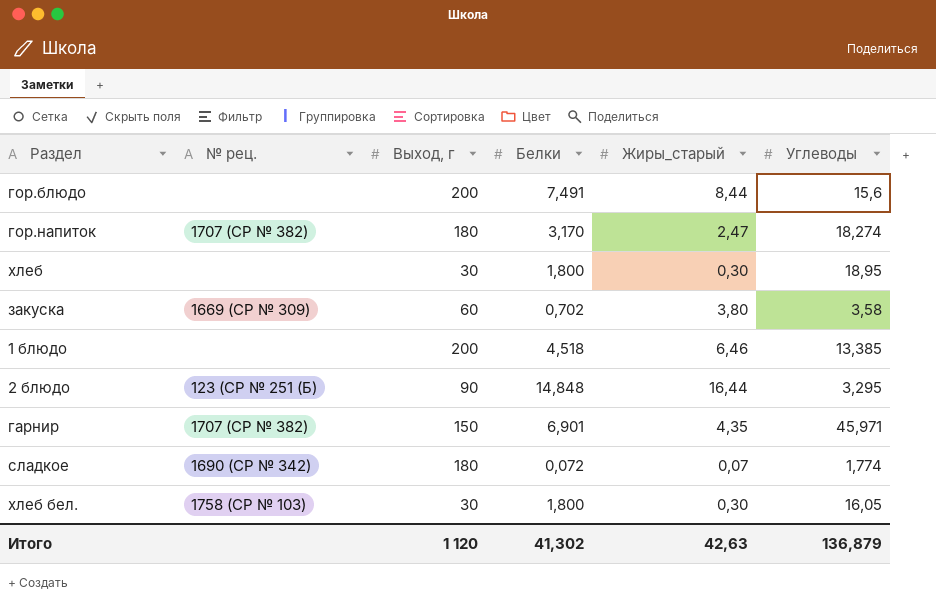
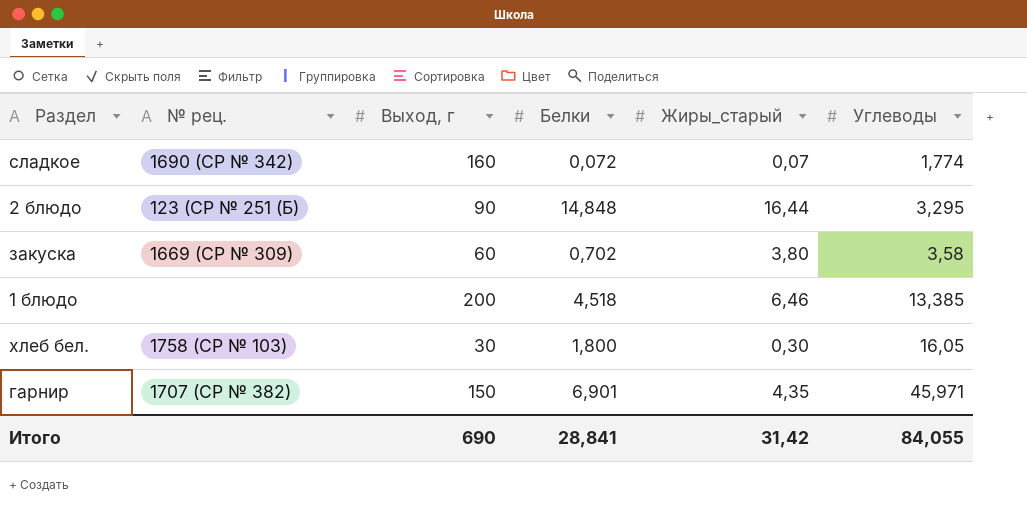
row order: none -> Углеводы ascending
row гор.блюдо: none | 200 | 7,491 | 8,44 | 15,6 -> none
row гор.напиток: 1707 (СР № 382) | 180 | 3,170 | 2,47 | 18,274 -> none
row хлеб: none | 30 | 1,800 | 0,30 | 18,95 -> none
сладкое | Выход, г: 180 -> 160
Итого | Выход, г: 1 120 -> 690
Итого | Белки: 41,302 -> 28,841
Итого | Жиры_старый: 42,63 -> 31,42
Итого | Углеводы: 136,879 -> 84,055

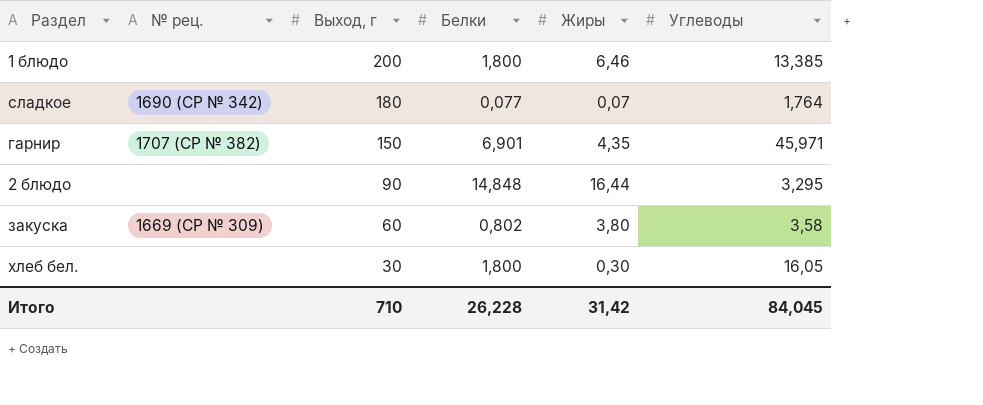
row order: Углеводы ascending -> Выход, г descending
column name: Жиры_старый -> Жиры
1 блюдо | Белки: 4,518 -> 1,800
сладкое | Выход, г: 160 -> 180
сладкое | Белки: 0,072 -> 0,077
сладкое | Углеводы: 1,774 -> 1,764
2 блюдо | № рец.: 123 (СР № 251 (Б) -> none
закуска | Белки: 0,702 -> 0,802
хлеб бел. | № рец.: 1758 (СР № 103) -> none
Итого | Выход, г: 690 -> 710
Итого | Белки: 28,841 -> 26,228
Итого | Углеводы: 84,055 -> 84,045

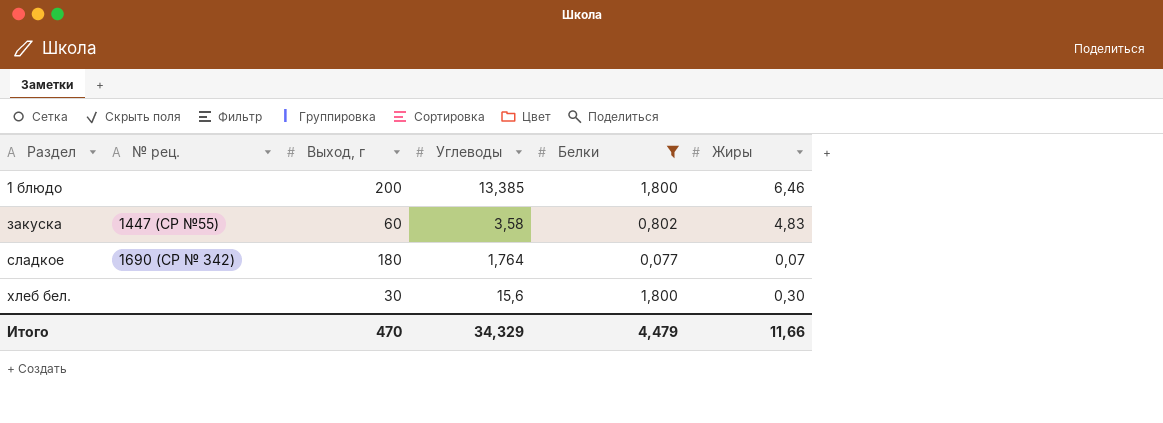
filter: none -> Белки <= 1,800
row order: Выход, г descending -> Раздел ascending
column Углеводы | position: 6 -> 4
закуска | № рец.: 1669 (СР № 309) -> 1447 (СР №55)
закуска | Жиры: 3,80 -> 4,83
хлеб бел. | Углеводы: 16,05 -> 15,6
Итого | Выход, г: 710 -> 470
Итого | Углеводы: 84,045 -> 34,329
Итого | Белки: 26,228 -> 4,479
Итого | Жиры: 31,42 -> 11,66

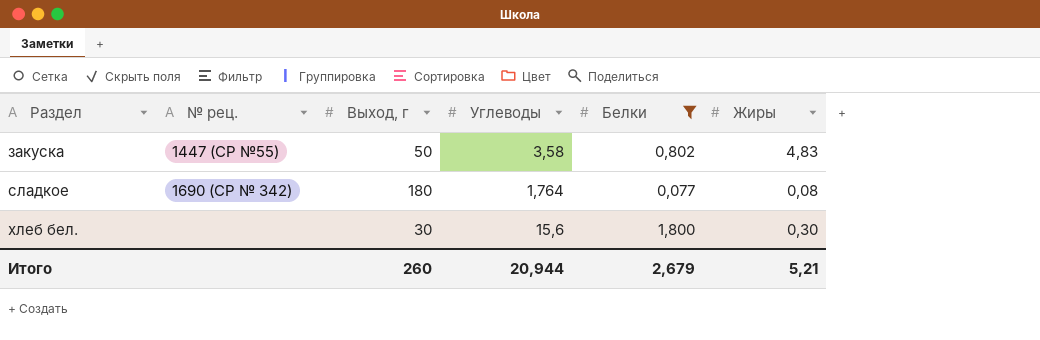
row 1 блюдо: none | 200 | 13,385 | 1,800 | 6,46 -> none
закуска | Выход, г: 60 -> 50
сладкое | Жиры: 0,07 -> 0,08
Итого | Выход, г: 470 -> 260
Итого | Углеводы: 34,329 -> 20,944
Итого | Белки: 4,479 -> 2,679
Итого | Жиры: 11,66 -> 5,21

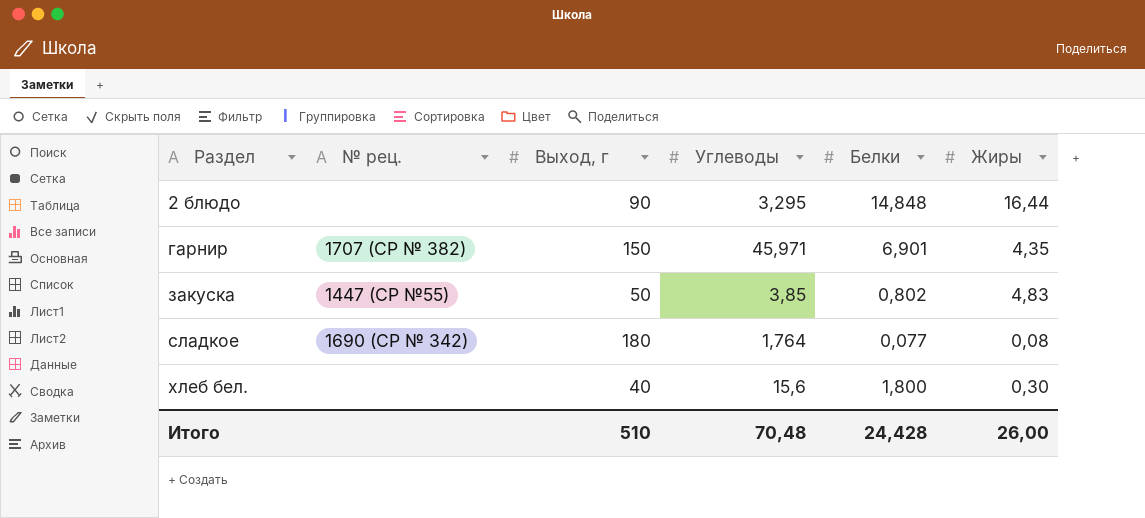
filter: Белки <= 1,800 -> none
закуска | Углеводы: 3,58 -> 3,85
хлеб бел. | Выход, г: 30 -> 40
Итого | Выход, г: 260 -> 510
Итого | Углеводы: 20,944 -> 70,48
Итого | Белки: 2,679 -> 24,428
Итого | Жиры: 5,21 -> 26,00

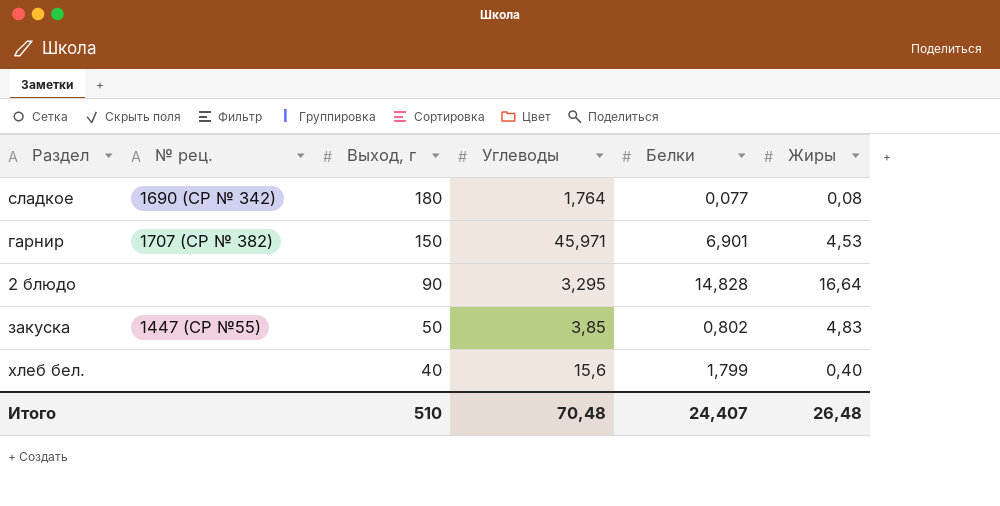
row order: Раздел ascending -> Выход, г descending
гарнир | Жиры: 4,35 -> 4,53
2 блюдо | Белки: 14,848 -> 14,828
2 блюдо | Жиры: 16,44 -> 16,64
хлеб бел. | Белки: 1,800 -> 1,799
хлеб бел. | Жиры: 0,30 -> 0,40
Итого | Белки: 24,428 -> 24,407
Итого | Жиры: 26,00 -> 26,48

